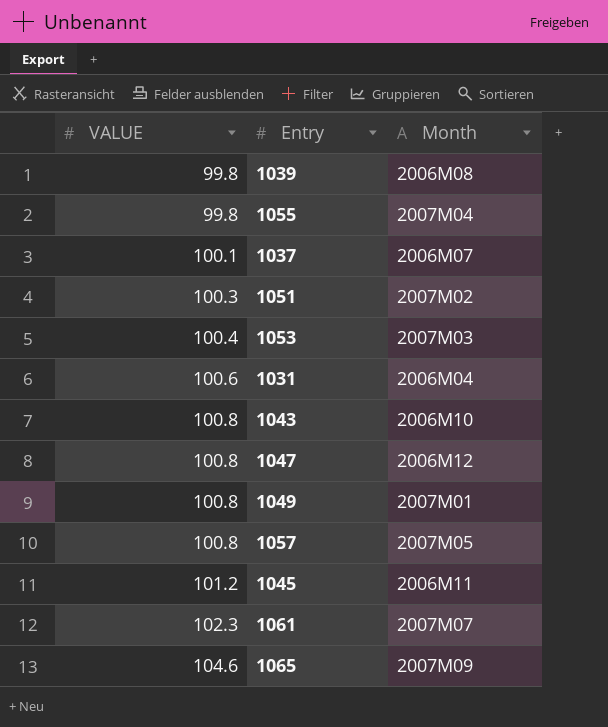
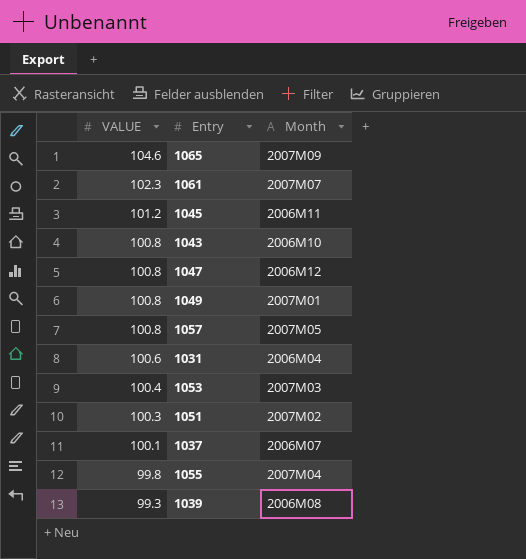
row order: VALUE ascending -> VALUE descending
1039 | VALUE: 99.8 -> 99.3

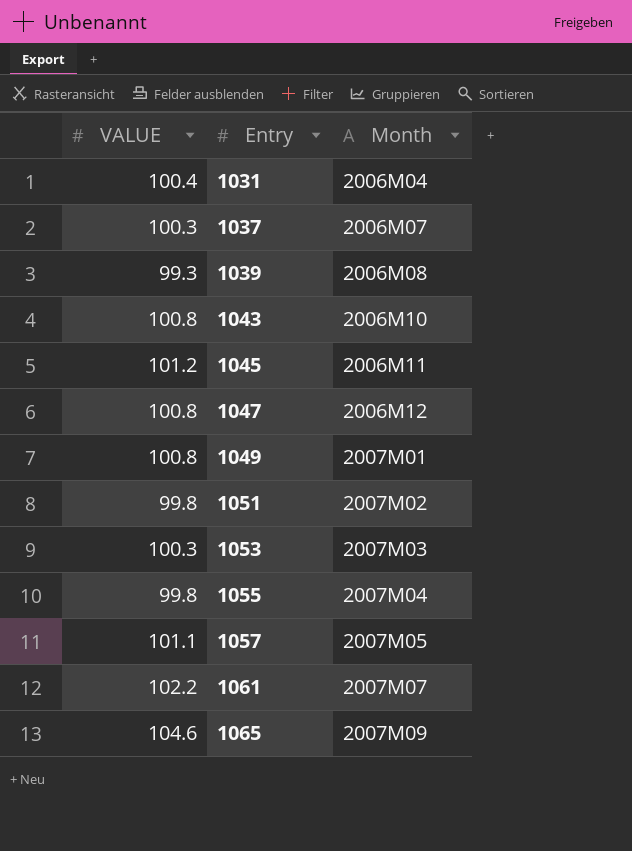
row order: VALUE descending -> Entry ascending
1031 | VALUE: 100.6 -> 100.4
1037 | VALUE: 100.1 -> 100.3
1051 | VALUE: 100.3 -> 99.8
1053 | VALUE: 100.4 -> 100.3
1057 | VALUE: 100.8 -> 101.1
1061 | VALUE: 102.3 -> 102.2

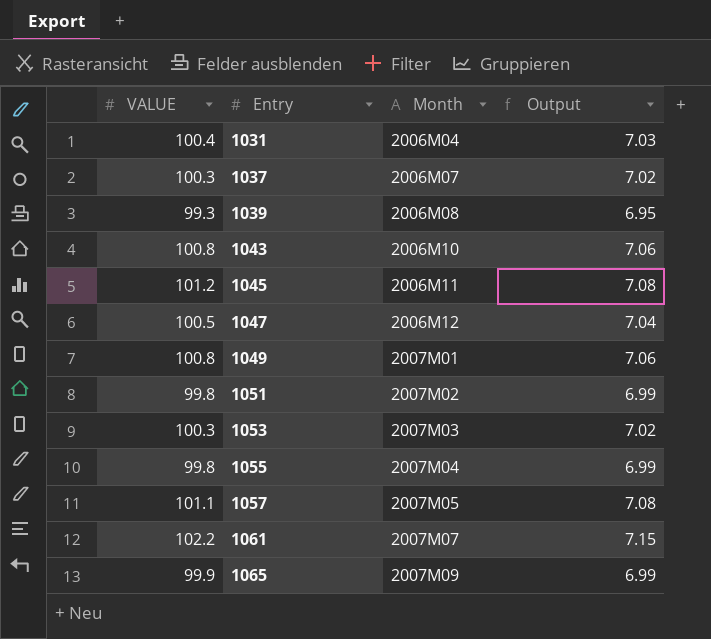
column Output | formula: none -> [VALUE] * 0.07
1047 | VALUE: 100.8 -> 100.5
1065 | VALUE: 104.6 -> 99.9

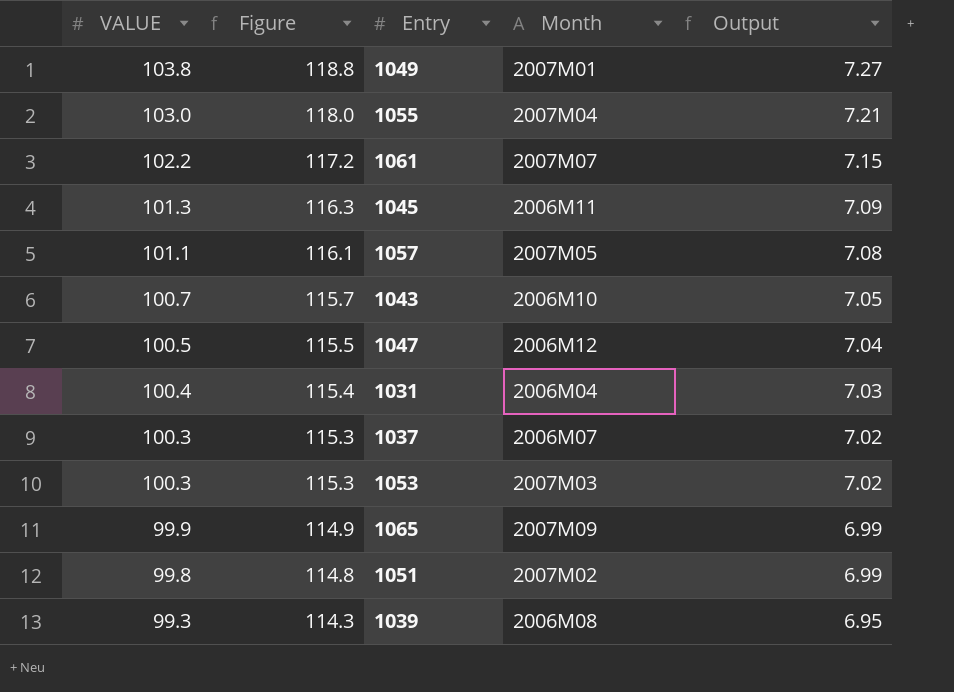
row order: Entry ascending -> VALUE descending
column Figure | formula: none -> [VALUE] + 15
1049 | VALUE: 100.8 -> 103.8
1049 | Output: 7.06 -> 7.27
1055 | VALUE: 99.8 -> 103.0
1055 | Output: 6.99 -> 7.21
1045 | VALUE: 101.2 -> 101.3
1045 | Output: 7.08 -> 7.09
1043 | VALUE: 100.8 -> 100.7
1043 | Output: 7.06 -> 7.05

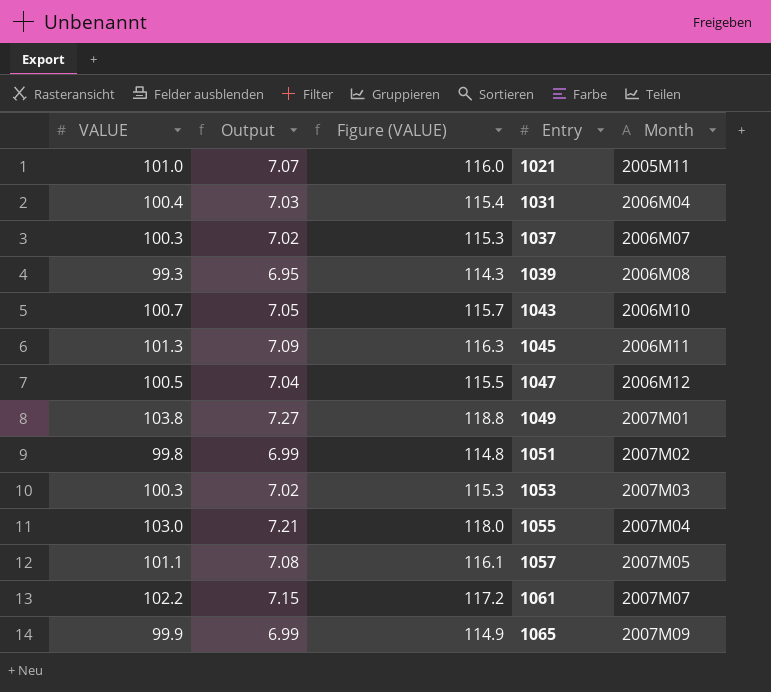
row order: VALUE descending -> Entry ascending
column Output | position: 5 -> 2
column name: Figure -> Figure (VALUE)
row 1021: none -> 101.0 | 7.07 | 116.0 | 2005M11

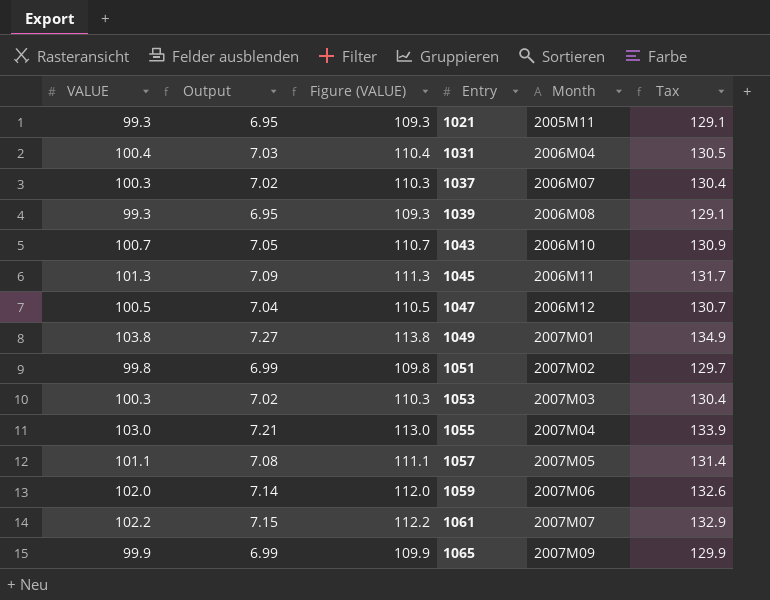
column Figure (VALUE) | formula: [VALUE] + 15 -> [VALUE] + 10
column Tax | formula: none -> [VALUE] * 1.3
1021 | VALUE: 101.0 -> 99.3
1021 | Output: 7.07 -> 6.95
row 1059: none -> 102.0 | 7.14 | 112.0 | 2007M06 | 132.6

